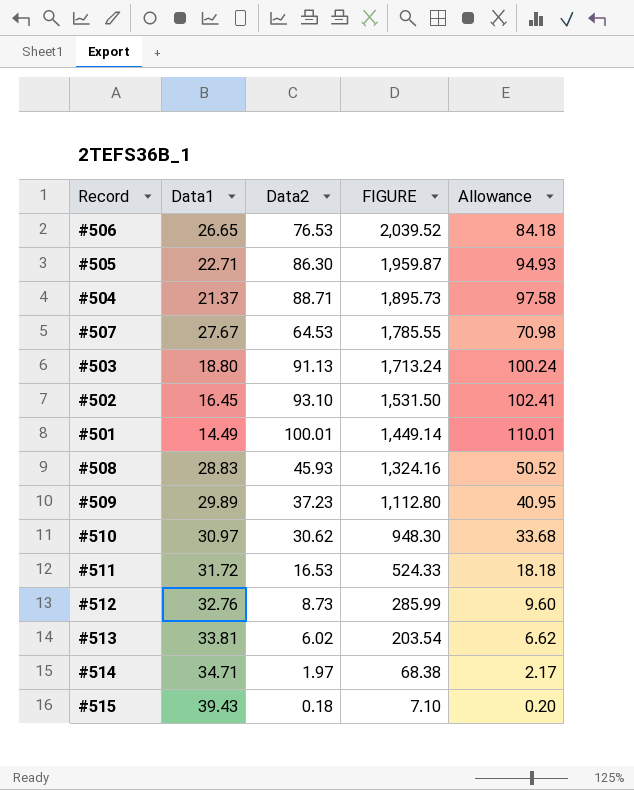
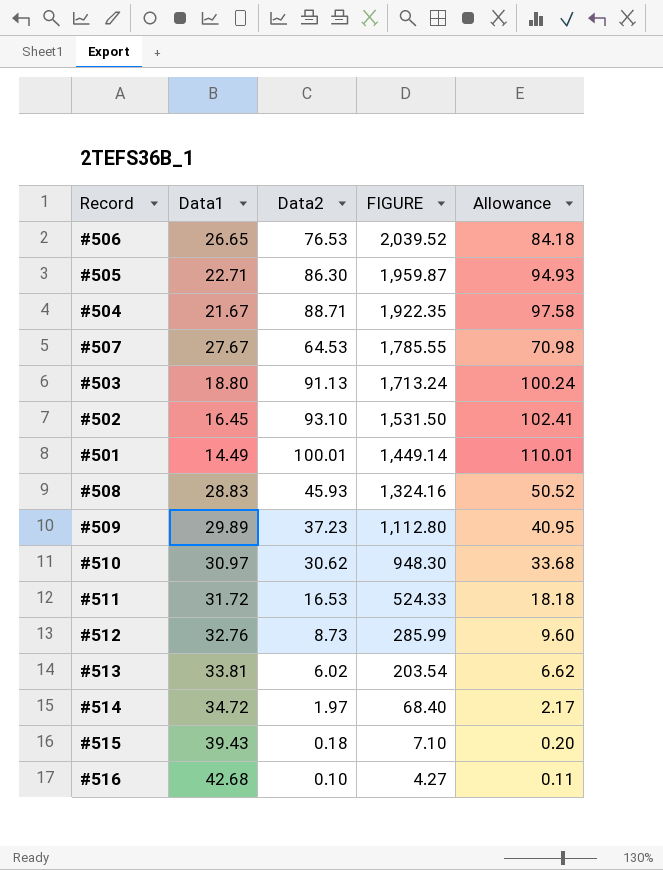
#504 | Data1: 21.37 -> 21.67
#504 | FIGURE: 1,895.73 -> 1,922.35
#514 | Data1: 34.71 -> 34.72
#514 | FIGURE: 68.38 -> 68.40
row #516: none -> 42.68 | 0.10 | 4.27 | 0.11

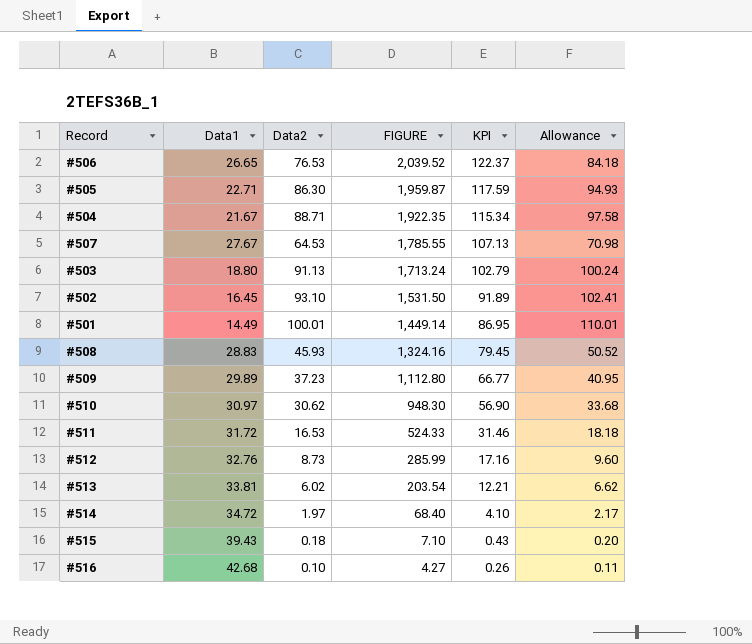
column KPI | formula: none -> [FIGURE] * 0.06

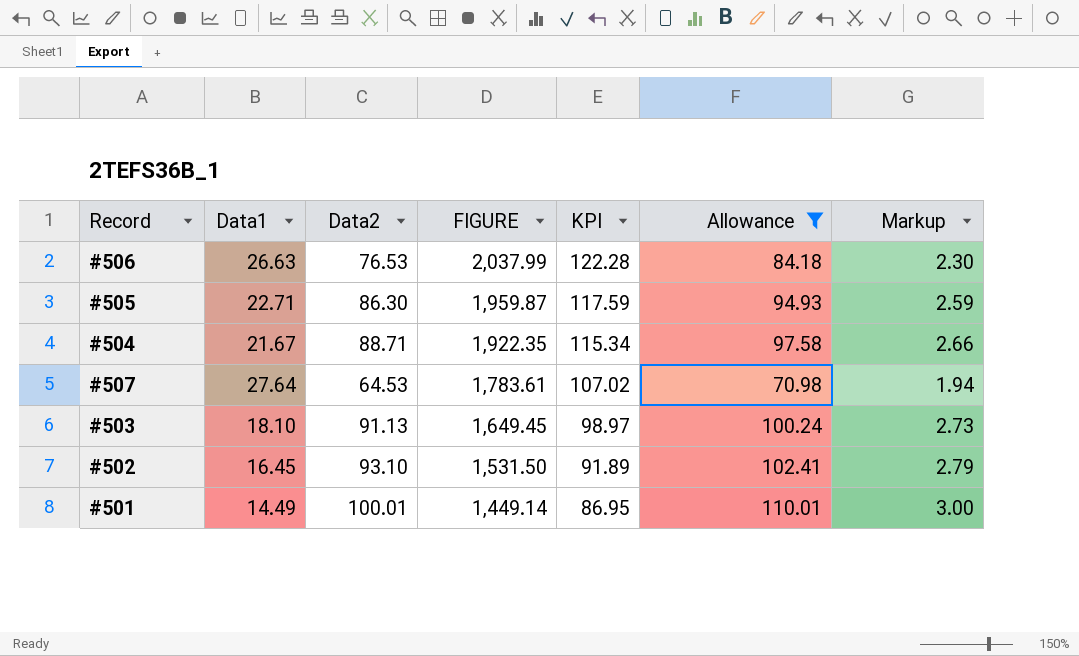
filter: none -> Allowance >= 70.98
column Markup | formula: none -> [Data2] * 0.03
#506 | Data1: 26.65 -> 26.63
#506 | FIGURE: 2,039.52 -> 2,037.99
#506 | KPI: 122.37 -> 122.28
#507 | Data1: 27.67 -> 27.64
#507 | FIGURE: 1,785.55 -> 1,783.61
#507 | KPI: 107.13 -> 107.02
#503 | Data1: 18.80 -> 18.10
#503 | FIGURE: 1,713.24 -> 1,649.45
#503 | KPI: 102.79 -> 98.97

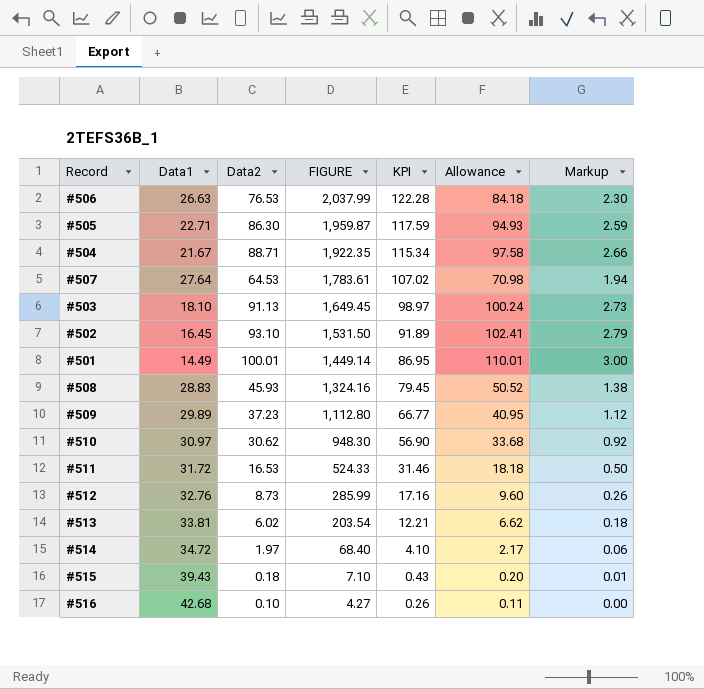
filter: Allowance >= 70.98 -> none

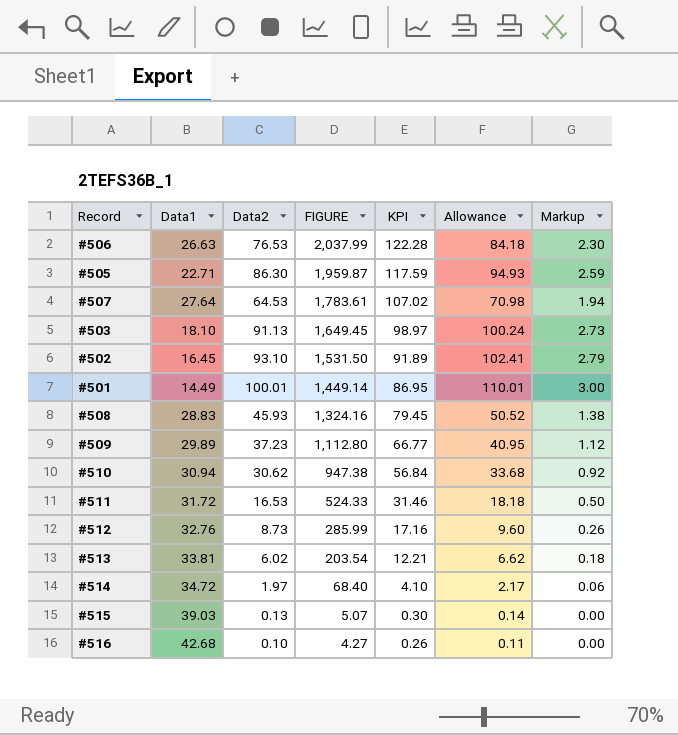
row #504: 21.67 | 88.71 | 1,922.35 | 115.34 | 97.58 | 2.66 -> none
#510 | Data1: 30.97 -> 30.94
#510 | FIGURE: 948.30 -> 947.38
#510 | KPI: 56.90 -> 56.84
#515 | Data1: 39.43 -> 39.03
#515 | Data2: 0.18 -> 0.13
#515 | FIGURE: 7.10 -> 5.07
#515 | KPI: 0.43 -> 0.30
#515 | Allowance: 0.20 -> 0.14
#515 | Markup: 0.01 -> 0.00

